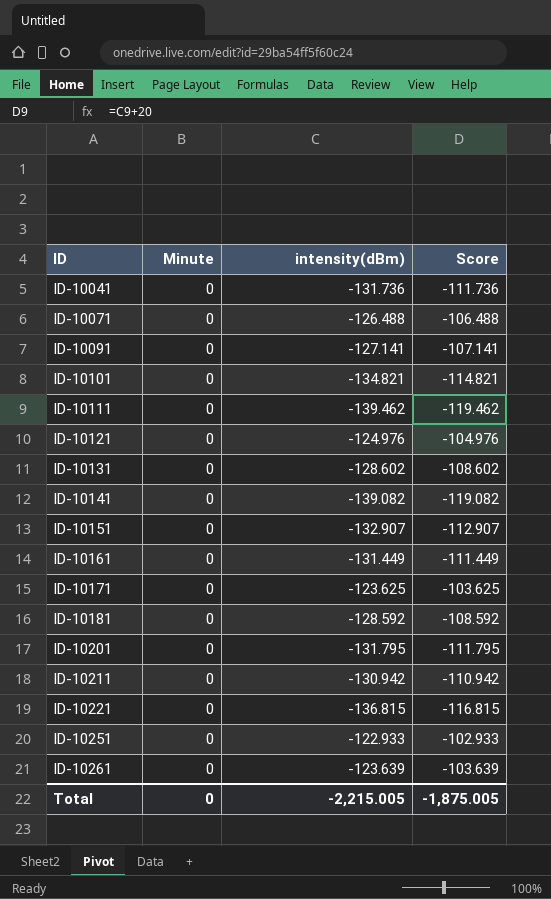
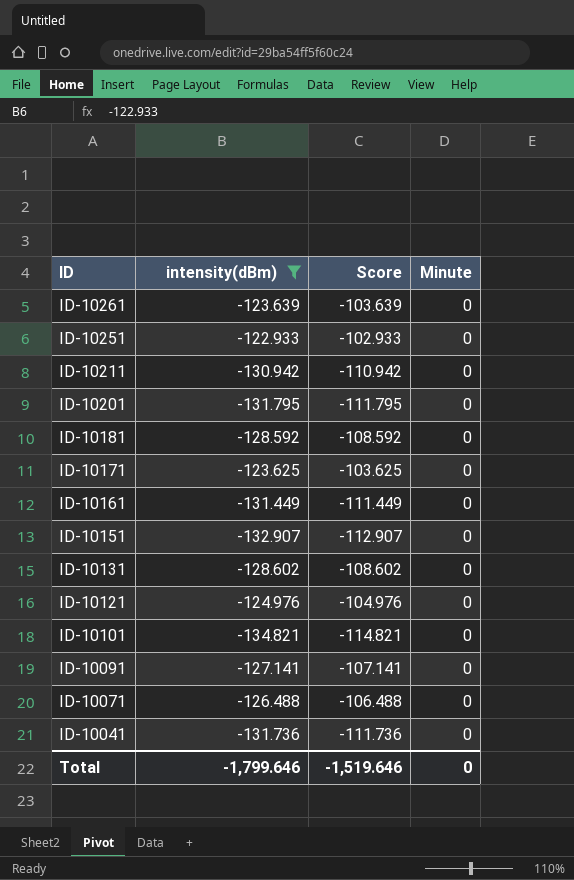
filter: none -> intensity(dBm) >= -134.821
row order: ID ascending -> ID descending
column Minute | position: 2 -> 4
Total | intensity(dBm): -2,215.005 -> -1,799.646
Total | Score: -1,875.005 -> -1,519.646

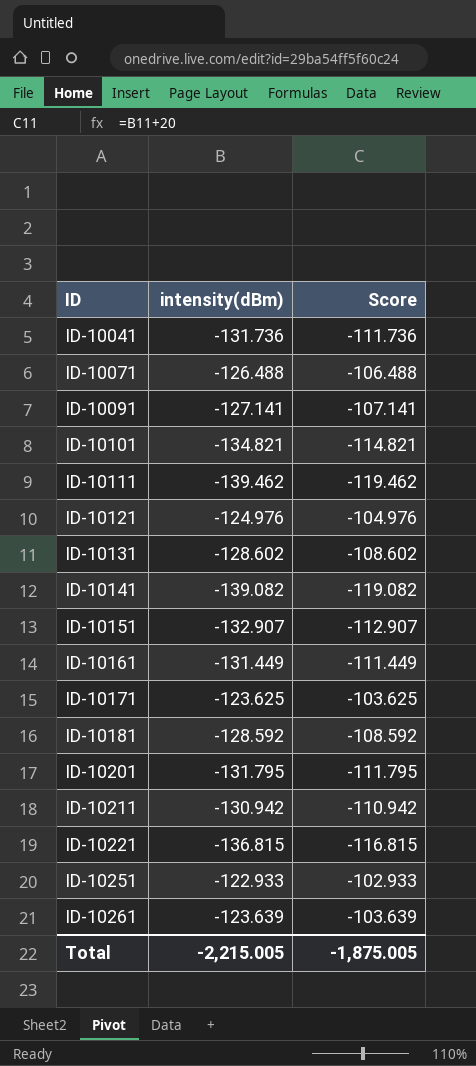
filter: intensity(dBm) >= -134.821 -> none
row order: ID descending -> ID ascending
column Minute | position: 4 -> none
Total | intensity(dBm): -1,799.646 -> -2,215.005
Total | Score: -1,519.646 -> -1,875.005

